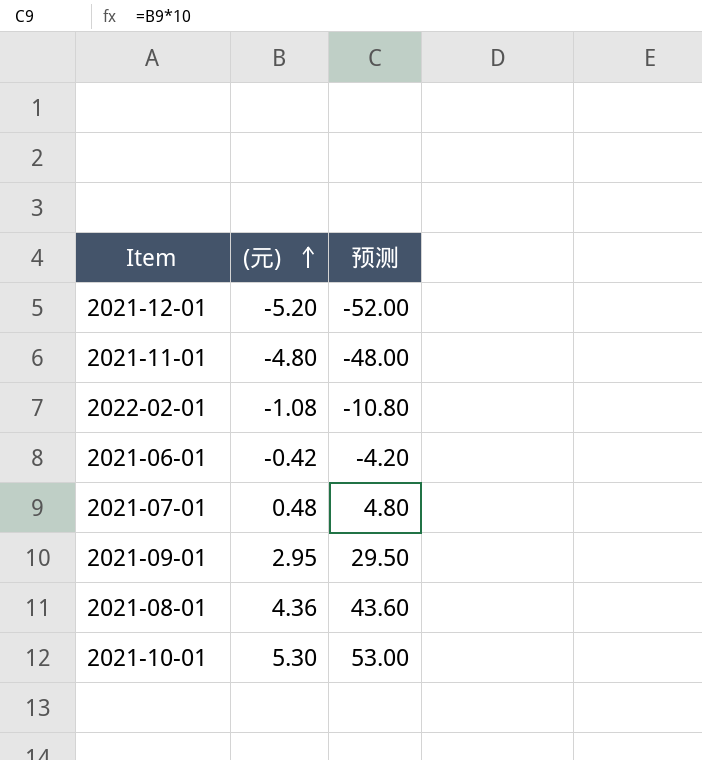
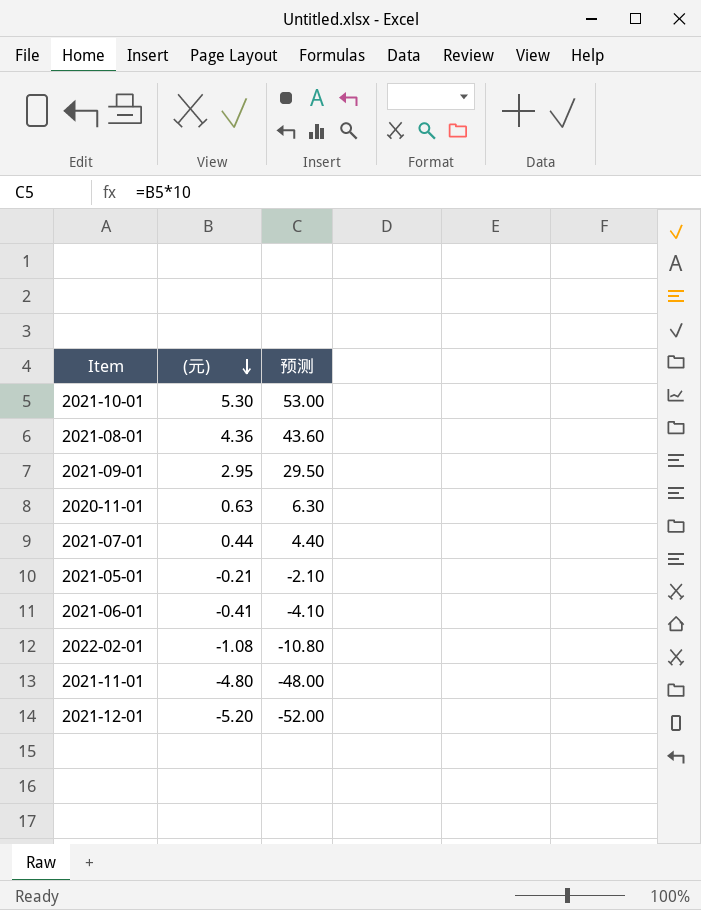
row order: (元) ascending -> (元) descending
row 2020-11-01: none -> 0.63 | 6.30
2021-07-01 | (元): 0.48 -> 0.44
2021-07-01 | 预测: 4.80 -> 4.40
row 2021-05-01: none -> -0.21 | -2.10
2021-06-01 | (元): -0.42 -> -0.41
2021-06-01 | 预测: -4.20 -> -4.10

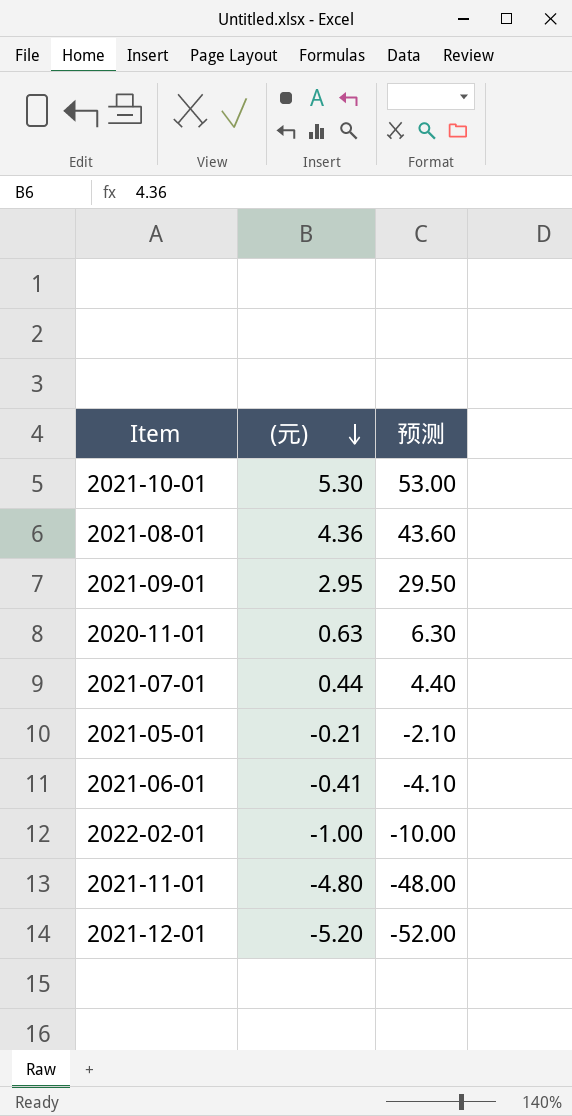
2022-02-01 | (元): -1.08 -> -1.00
2022-02-01 | 预测: -10.80 -> -10.00

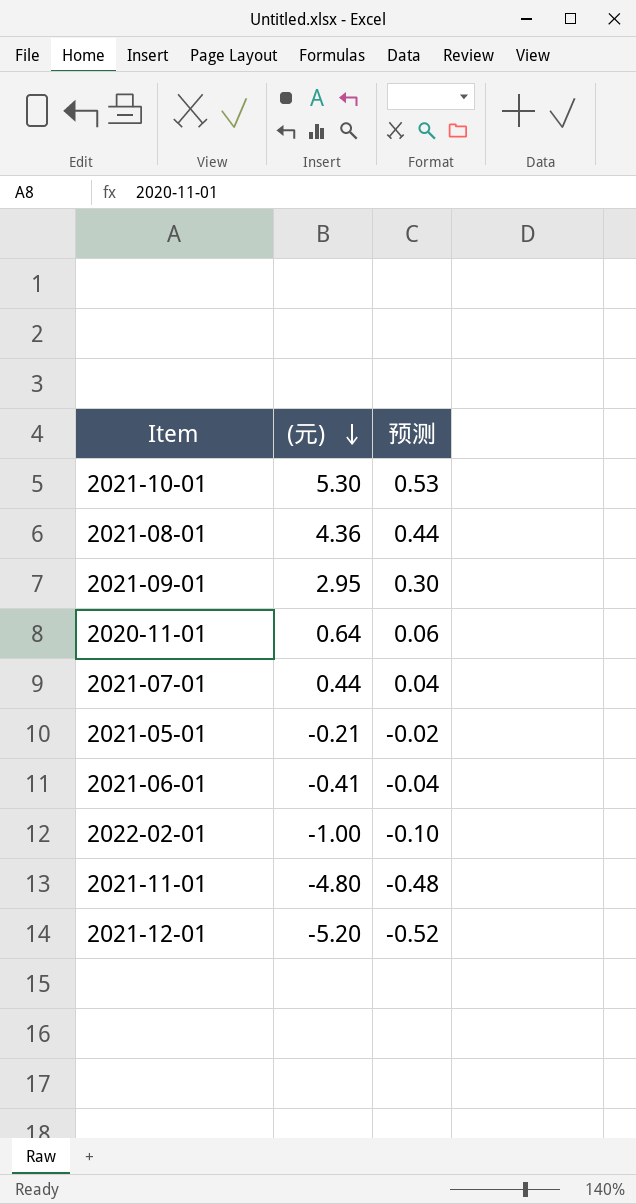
column 预测 | formula: [(元)] * 10 -> [(元)] * 0.1
2020-11-01 | (元): 0.63 -> 0.64

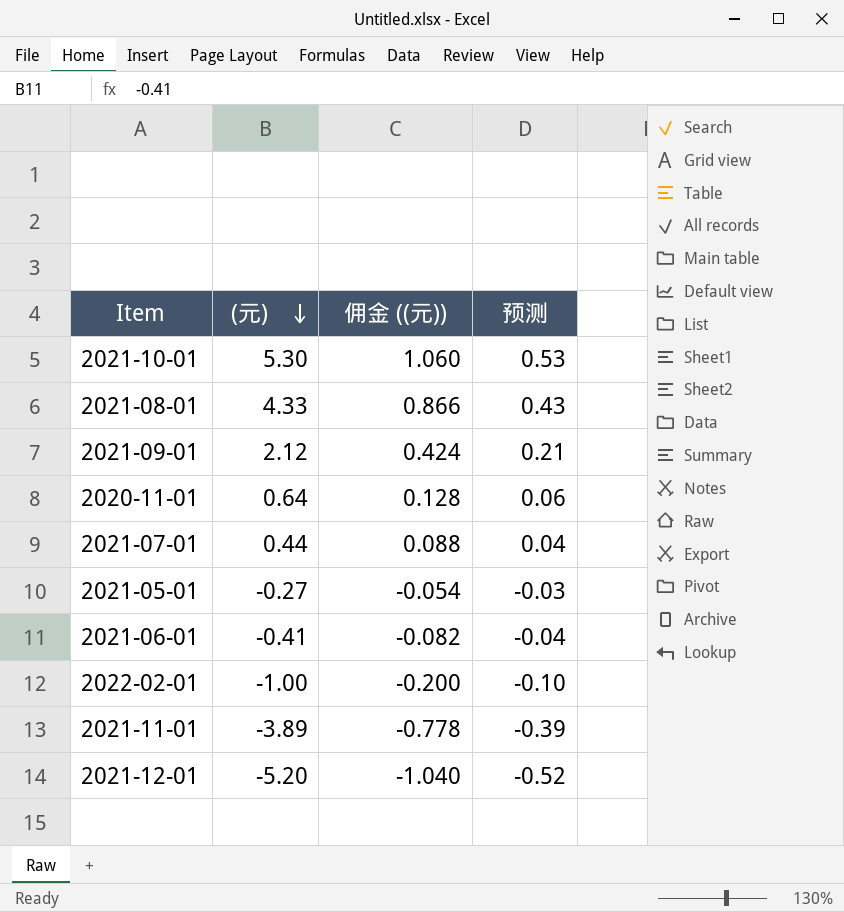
column 佣金 ((元)) | formula: none -> [(元)] * 0.2
2021-08-01 | (元): 4.36 -> 4.33
2021-08-01 | 预测: 0.44 -> 0.43
2021-09-01 | (元): 2.95 -> 2.12
2021-09-01 | 预测: 0.30 -> 0.21
2021-05-01 | (元): -0.21 -> -0.27
2021-05-01 | 预测: -0.02 -> -0.03
2021-11-01 | (元): -4.80 -> -3.89
2021-11-01 | 预测: -0.48 -> -0.39

